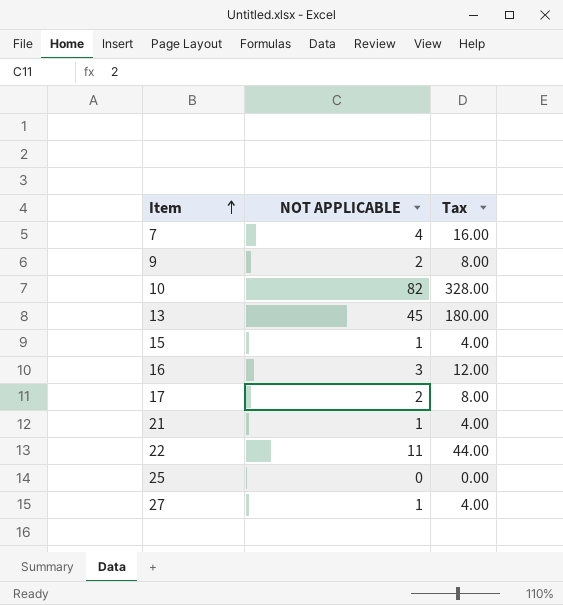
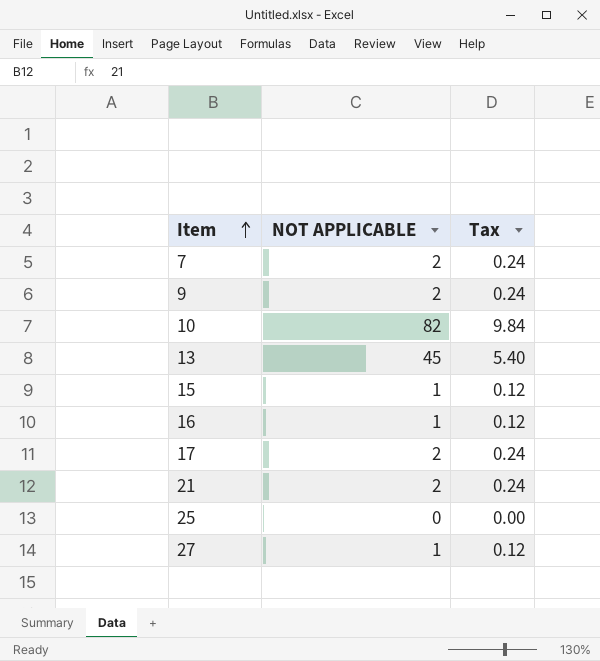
column Tax | formula: [NOT APPLICABLE] * 4 -> [NOT APPLICABLE] * 0.12
row 22: 11 | 44.00 -> none
7 | NOT APPLICABLE: 4 -> 2
16 | NOT APPLICABLE: 3 -> 1
21 | NOT APPLICABLE: 1 -> 2

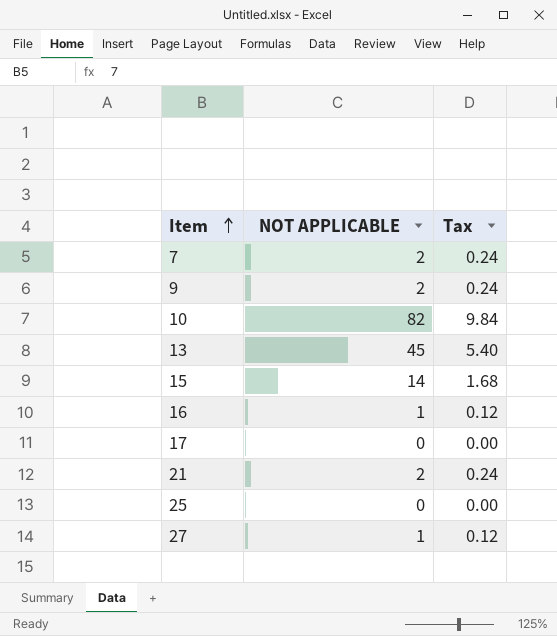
15 | NOT APPLICABLE: 1 -> 14
15 | Tax: 0.12 -> 1.68
17 | NOT APPLICABLE: 2 -> 0
17 | Tax: 0.24 -> 0.00

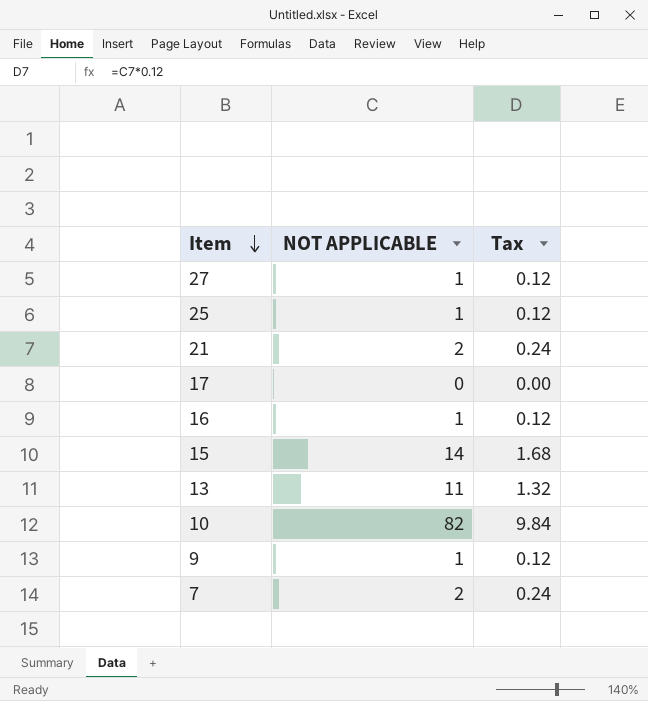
row order: Item ascending -> Item descending
25 | NOT APPLICABLE: 0 -> 1
25 | Tax: 0.00 -> 0.12
13 | NOT APPLICABLE: 45 -> 11
13 | Tax: 5.40 -> 1.32
9 | NOT APPLICABLE: 2 -> 1
9 | Tax: 0.24 -> 0.12

